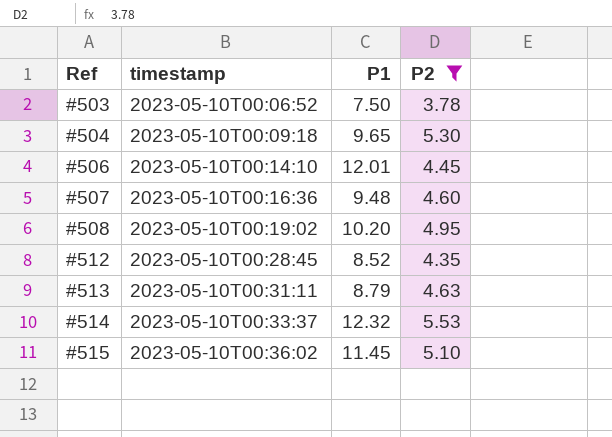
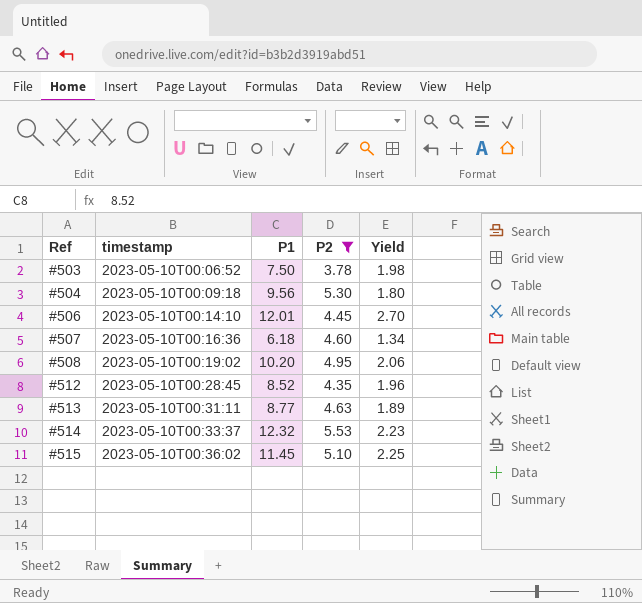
column Yield | formula: none -> [P1] / [P2]
#504 | P1: 9.65 -> 9.56
#507 | P1: 9.48 -> 6.18
#513 | P1: 8.79 -> 8.77

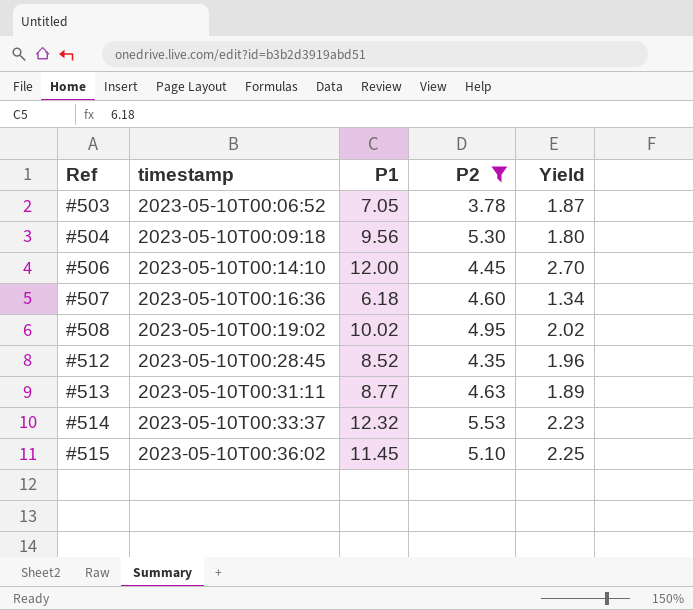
#503 | P1: 7.50 -> 7.05
#503 | Yield: 1.98 -> 1.87
#506 | P1: 12.01 -> 12.00
#508 | P1: 10.20 -> 10.02
#508 | Yield: 2.06 -> 2.02

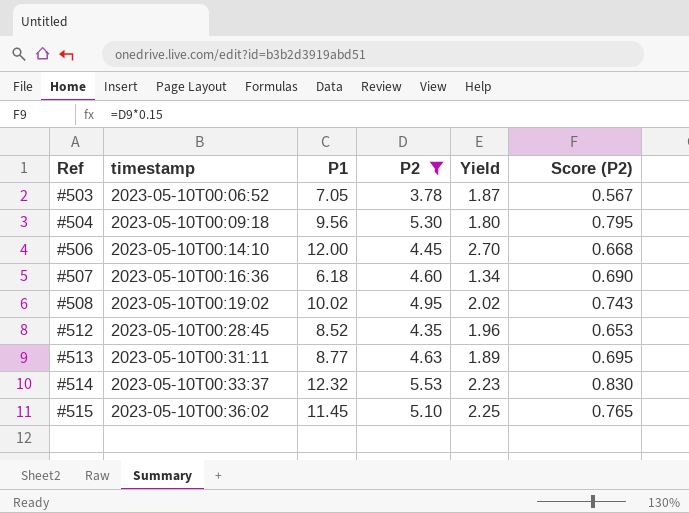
column Score (P2) | formula: none -> [P2] * 0.15

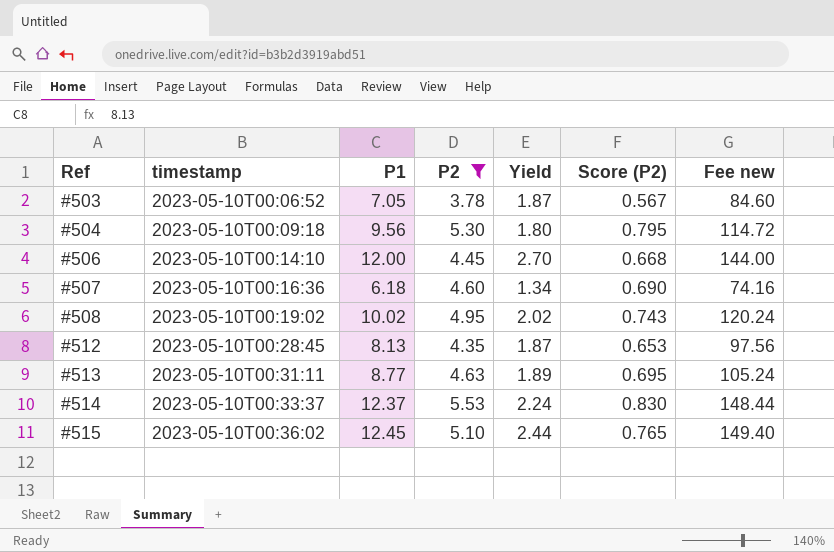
column Fee new | formula: none -> [P1] * 12
#512 | P1: 8.52 -> 8.13
#512 | Yield: 1.96 -> 1.87
#514 | P1: 12.32 -> 12.37
#514 | Yield: 2.23 -> 2.24
#515 | P1: 11.45 -> 12.45
#515 | Yield: 2.25 -> 2.44

